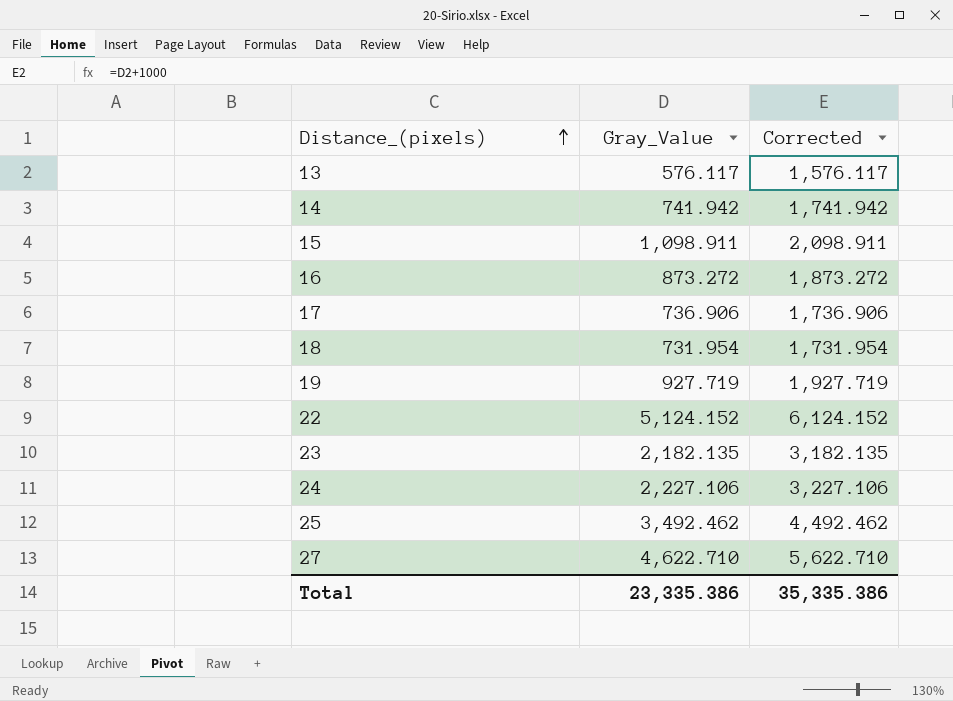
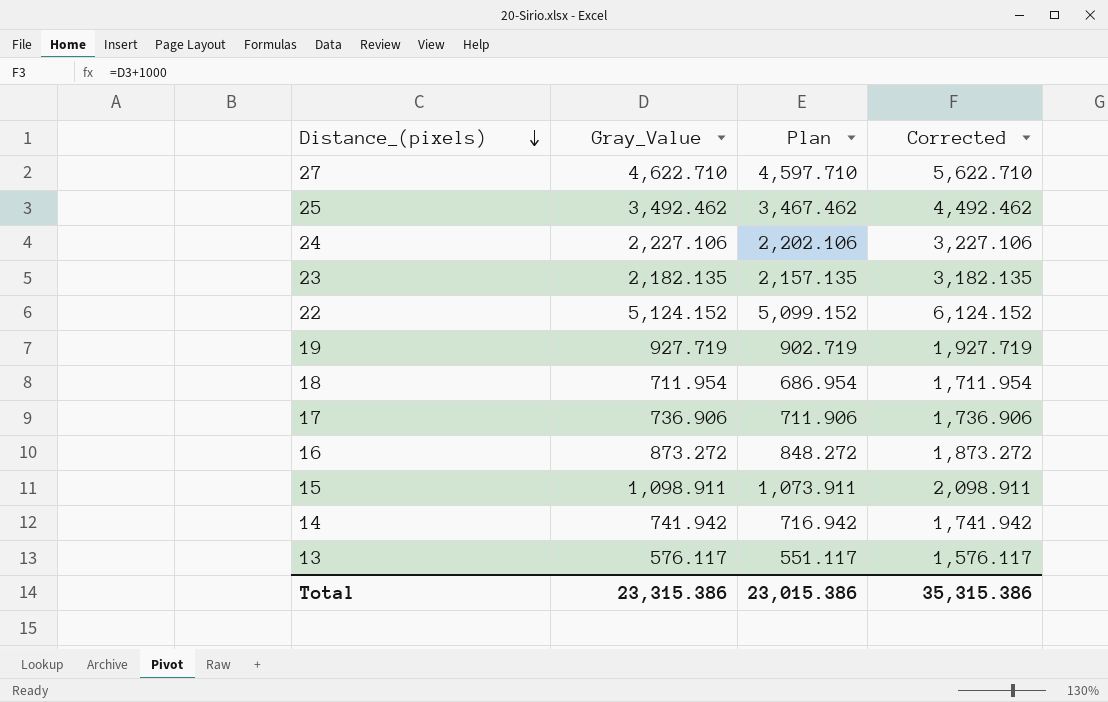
row order: Distance_(pixels) ascending -> Distance_(pixels) descending
column Plan | formula: none -> [Gray_Value] - 25
18 | Gray_Value: 731.954 -> 711.954
18 | Corrected: 1,731.954 -> 1,711.954
Total | Gray_Value: 23,335.386 -> 23,315.386
Total | Corrected: 35,335.386 -> 35,315.386

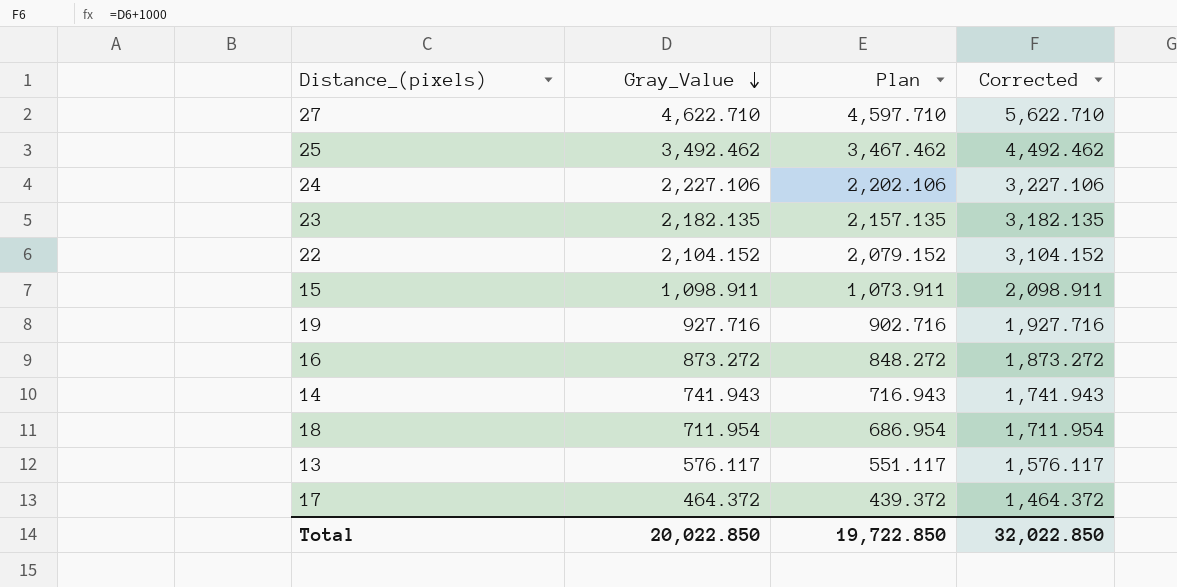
row order: Distance_(pixels) descending -> Gray_Value descending
22 | Gray_Value: 5,124.152 -> 2,104.152
22 | Plan: 5,099.152 -> 2,079.152
22 | Corrected: 6,124.152 -> 3,104.152
19 | Gray_Value: 927.719 -> 927.716
19 | Plan: 902.719 -> 902.716
19 | Corrected: 1,927.719 -> 1,927.716
14 | Gray_Value: 741.942 -> 741.943
14 | Plan: 716.942 -> 716.943
14 | Corrected: 1,741.942 -> 1,741.943
17 | Gray_Value: 736.906 -> 464.372
17 | Plan: 711.906 -> 439.372
17 | Corrected: 1,736.906 -> 1,464.372
Total | Gray_Value: 23,315.386 -> 20,022.850
Total | Plan: 23,015.386 -> 19,722.850
Total | Corrected: 35,315.386 -> 32,022.850

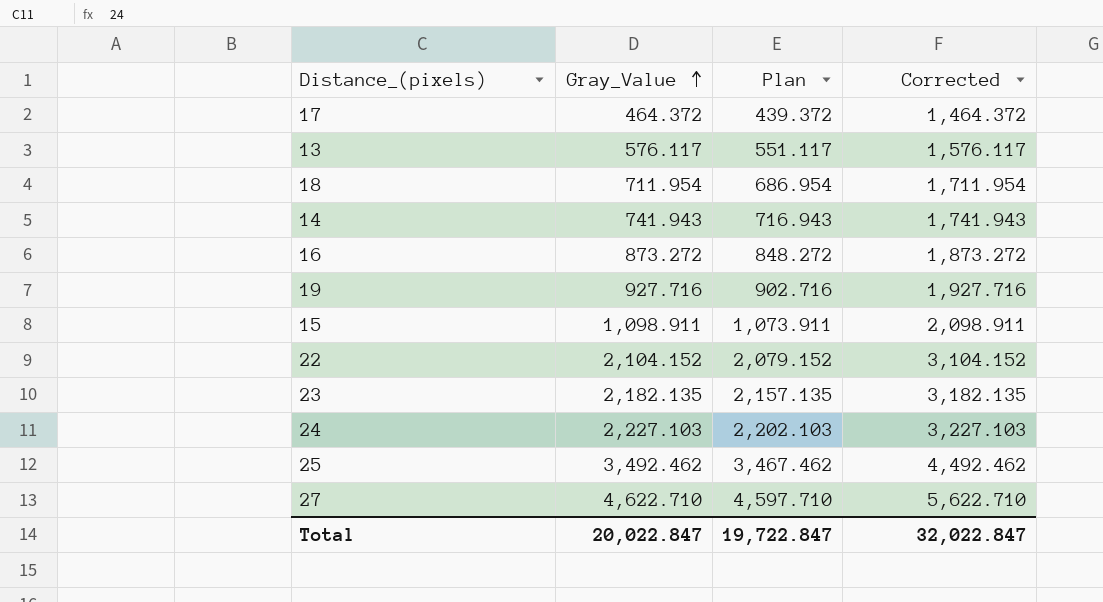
row order: Gray_Value descending -> Gray_Value ascending
24 | Gray_Value: 2,227.106 -> 2,227.103
24 | Plan: 2,202.106 -> 2,202.103
24 | Corrected: 3,227.106 -> 3,227.103
Total | Gray_Value: 20,022.850 -> 20,022.847
Total | Plan: 19,722.850 -> 19,722.847
Total | Corrected: 32,022.850 -> 32,022.847

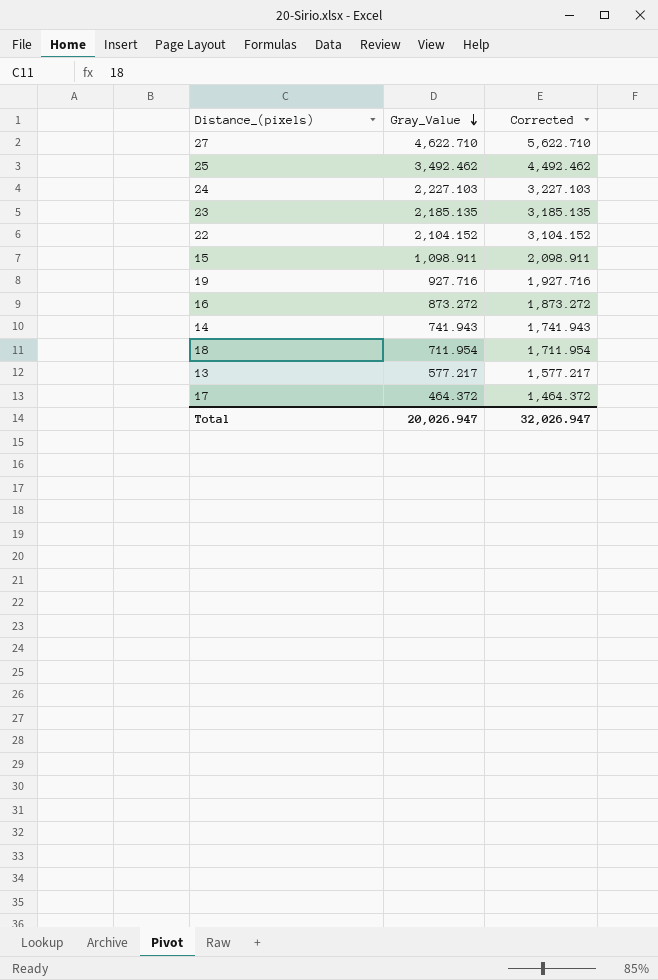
row order: Gray_Value ascending -> Gray_Value descending
column Plan | formula: [Gray_Value] - 25 -> none
23 | Gray_Value: 2,182.135 -> 2,185.135
23 | Corrected: 3,182.135 -> 3,185.135
13 | Gray_Value: 576.117 -> 577.217
13 | Corrected: 1,576.117 -> 1,577.217
Total | Gray_Value: 20,022.847 -> 20,026.947
Total | Corrected: 32,022.847 -> 32,026.947

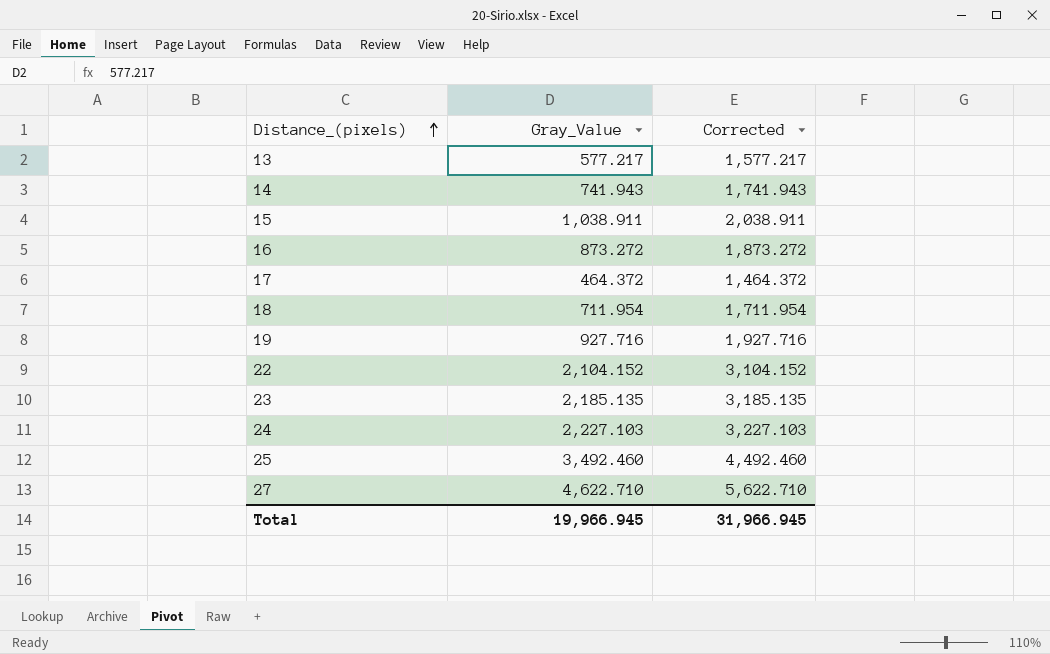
row order: Gray_Value descending -> Distance_(pixels) ascending
15 | Gray_Value: 1,098.911 -> 1,038.911
15 | Corrected: 2,098.911 -> 2,038.911
25 | Gray_Value: 3,492.462 -> 3,492.460
25 | Corrected: 4,492.462 -> 4,492.460
Total | Gray_Value: 20,026.947 -> 19,966.945
Total | Corrected: 32,026.947 -> 31,966.945

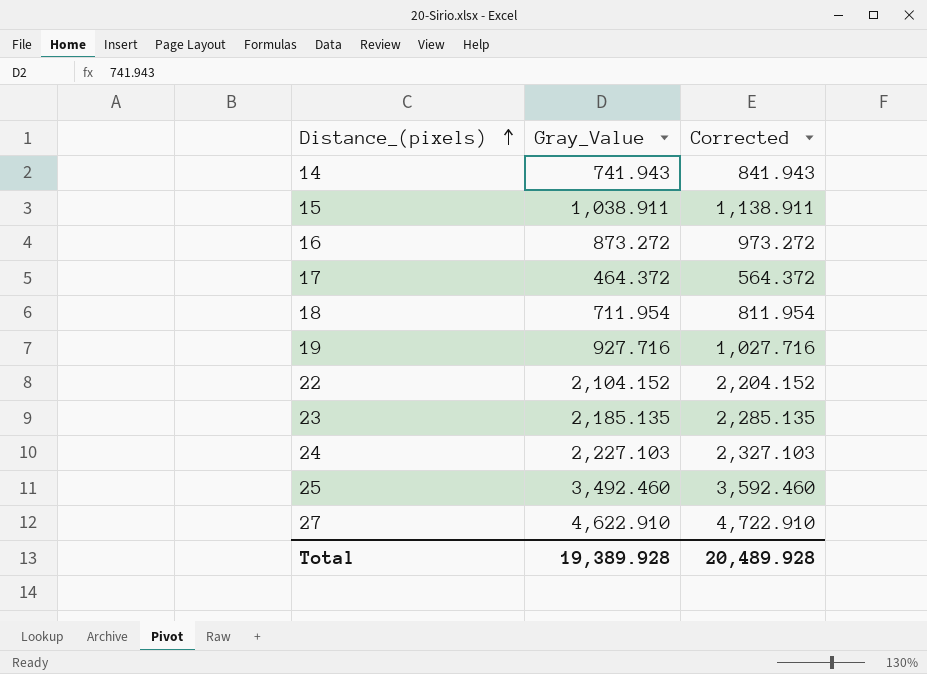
column Corrected | formula: [Gray_Value] + 1000 -> [Gray_Value] + 100
row 13: 577.217 | 1,577.217 -> none
27 | Gray_Value: 4,622.710 -> 4,622.910
Total | Gray_Value: 19,966.945 -> 19,389.928
Total | Corrected: 31,966.945 -> 20,489.928

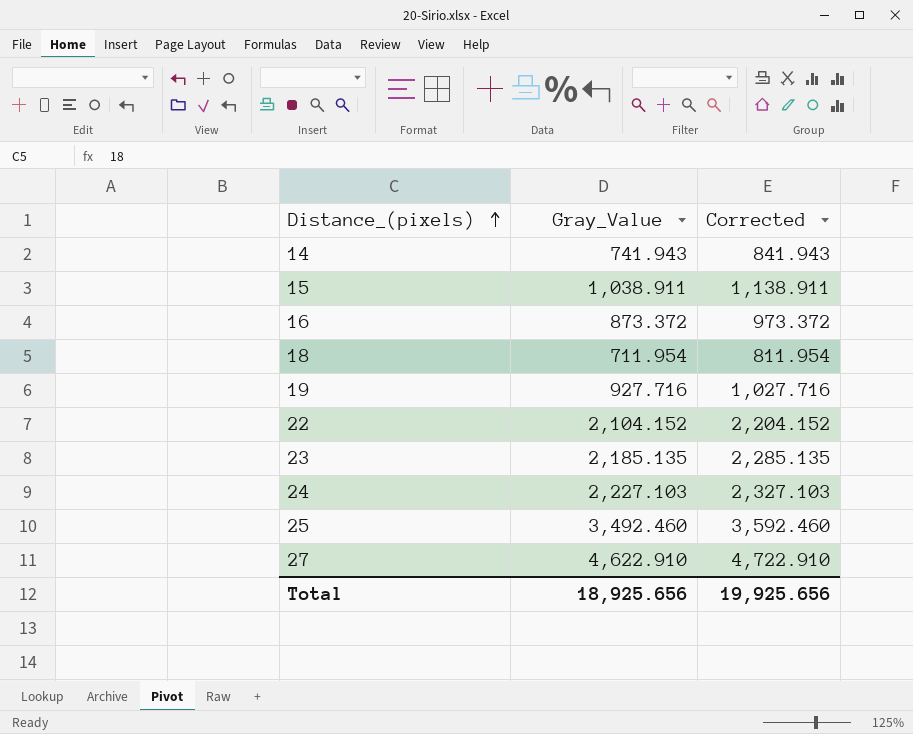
row 17: 464.372 | 564.372 -> none
16 | Gray_Value: 873.272 -> 873.372
16 | Corrected: 973.272 -> 973.372
Total | Gray_Value: 19,389.928 -> 18,925.656
Total | Corrected: 20,489.928 -> 19,925.656

